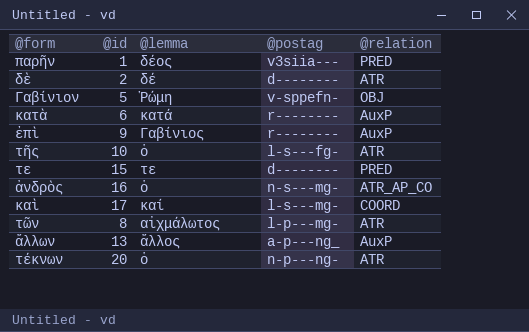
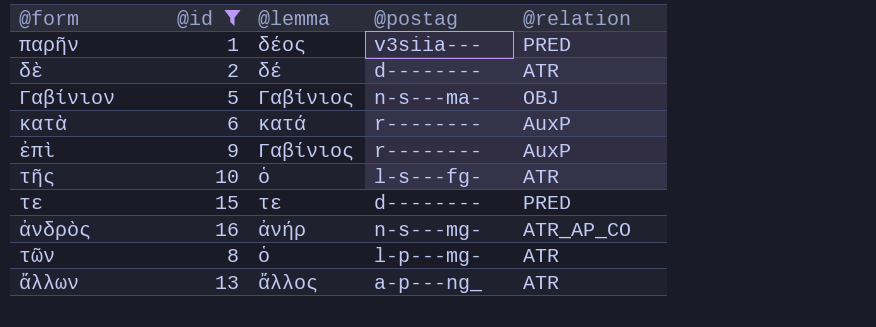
filter: none -> @id <= 16
Γαβίνιον | @lemma: Ῥώμη -> Γαβίνιος
Γαβίνιον | @postag: v-sppefn- -> n-s---ma-
ἀνδρὸς | @lemma: ὁ -> ἀνήρ
τῶν | @lemma: αἰχμάλωτος -> ὁ
ἄλλων | @relation: AuxP -> ATR

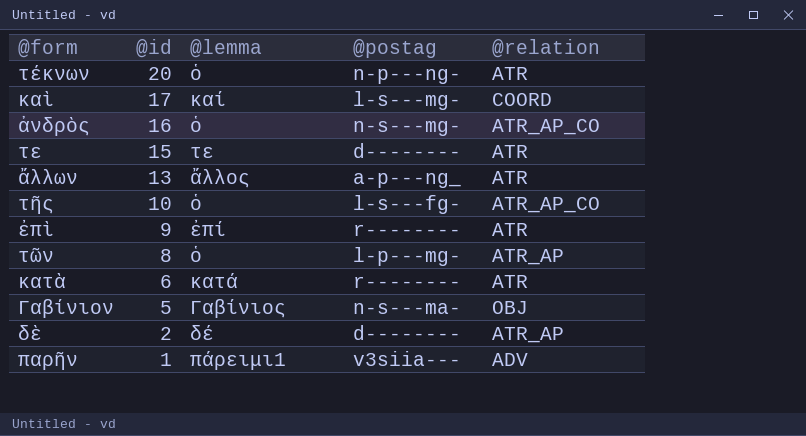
filter: @id <= 16 -> none
row order: none -> @id descending
ἀνδρὸς | @lemma: ἀνήρ -> ὁ
τε | @relation: PRED -> ATR
τῆς | @relation: ATR -> ATR_AP_CO
ἐπὶ | @lemma: Γαβίνιος -> ἐπί
ἐπὶ | @relation: AuxP -> ATR
τῶν | @relation: ATR -> ATR_AP
κατὰ | @relation: AuxP -> ATR
δὲ | @relation: ATR -> ATR_AP
παρῆν | @lemma: δέος -> πάρειμι1
παρῆν | @relation: PRED -> ADV

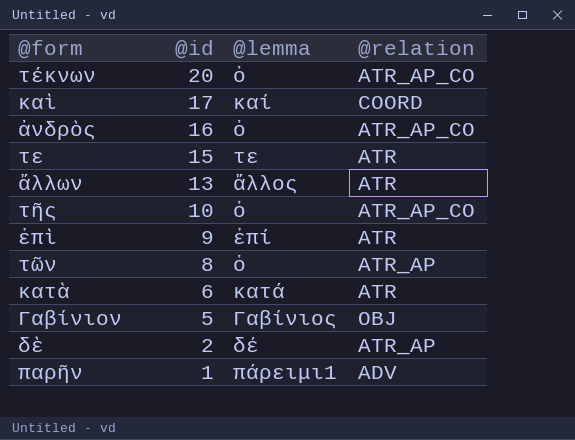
column @postag | position: 4 -> none
τέκνων | @relation: ATR -> ATR_AP_CO

